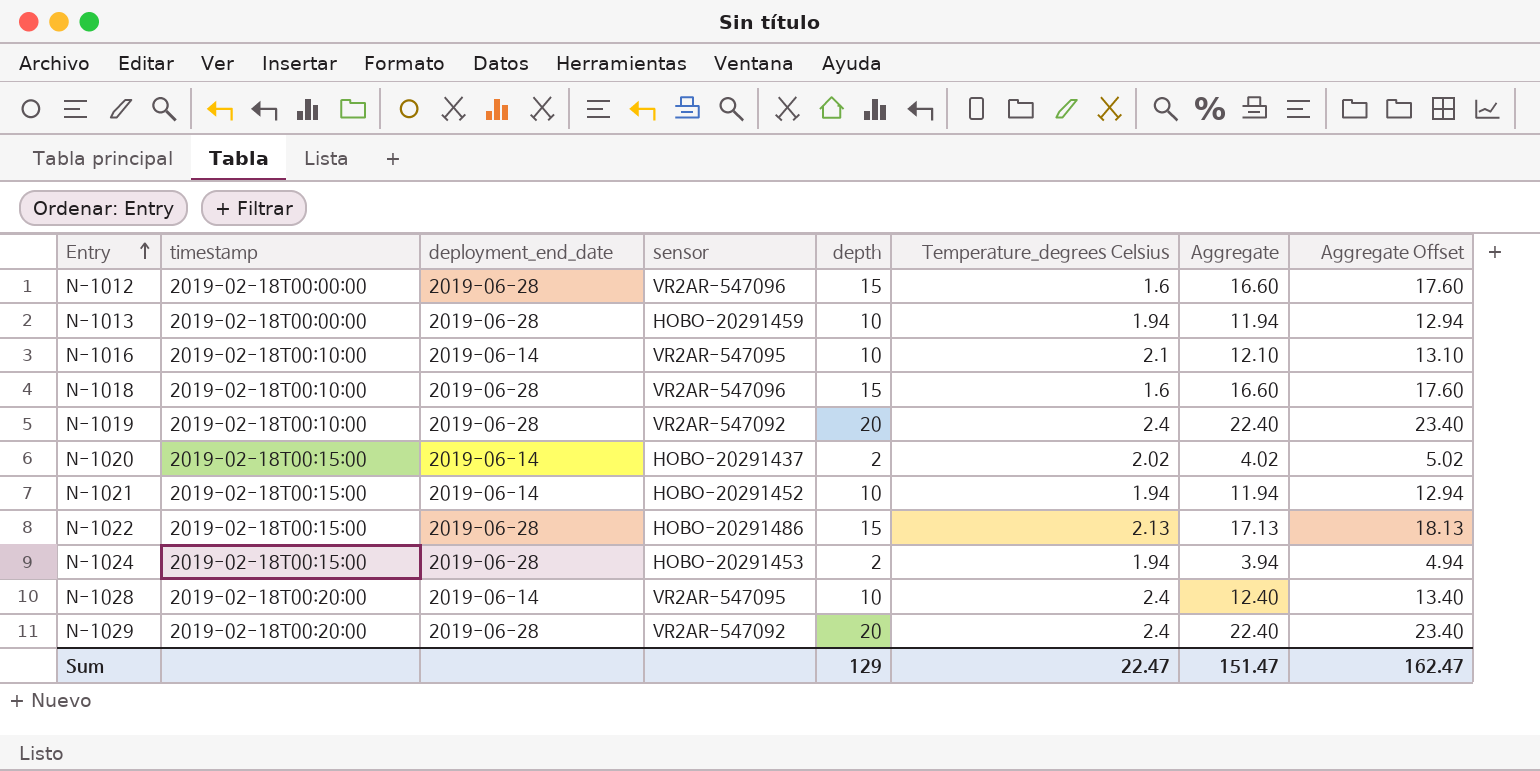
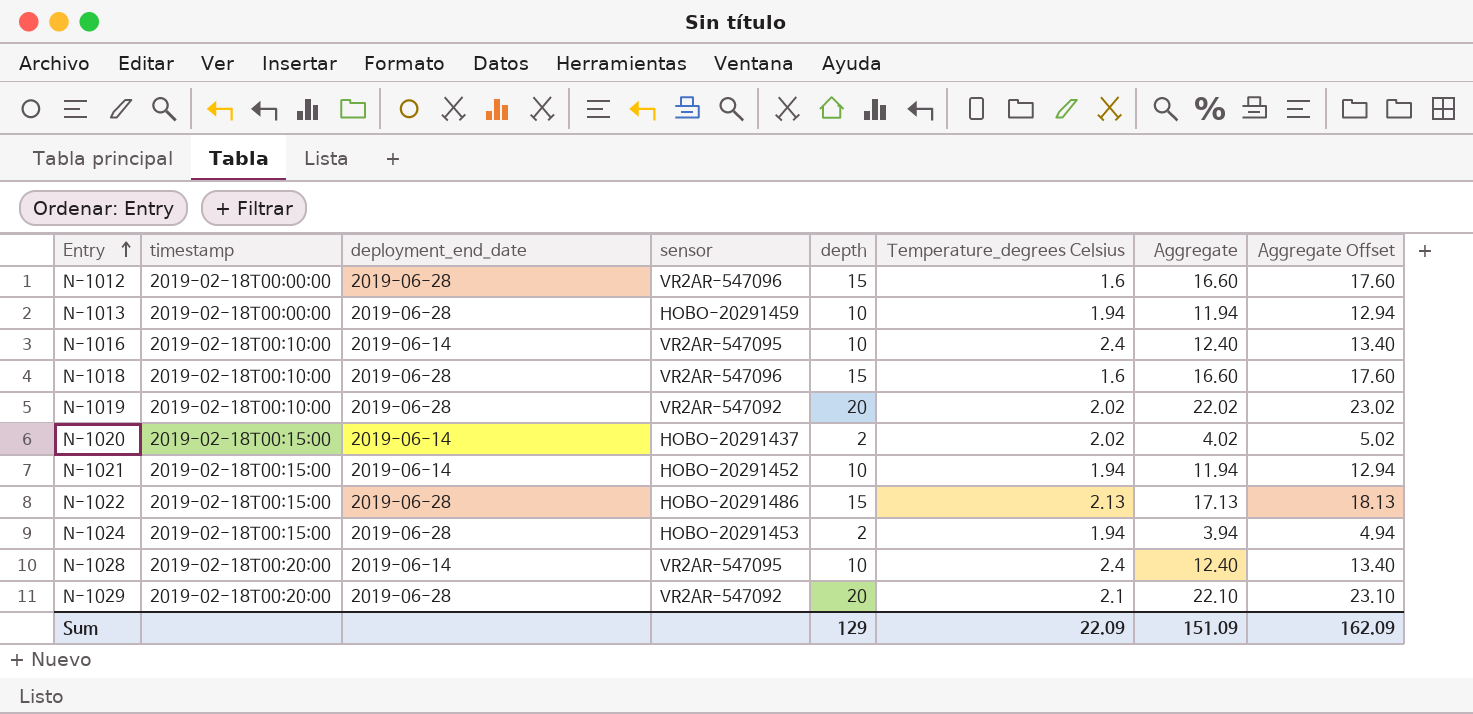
N-1016 | Temperature_degrees Celsius: 2.1 -> 2.4
N-1016 | Aggregate: 12.10 -> 12.40
N-1016 | Aggregate Offset: 13.10 -> 13.40
N-1019 | Temperature_degrees Celsius: 2.4 -> 2.02
N-1019 | Aggregate: 22.40 -> 22.02
N-1019 | Aggregate Offset: 23.40 -> 23.02
N-1029 | Temperature_degrees Celsius: 2.4 -> 2.1
N-1029 | Aggregate: 22.40 -> 22.10
N-1029 | Aggregate Offset: 23.40 -> 23.10
Sum | Temperature_degrees Celsius: 22.47 -> 22.09
Sum | Aggregate: 151.47 -> 151.09
Sum | Aggregate Offset: 162.47 -> 162.09

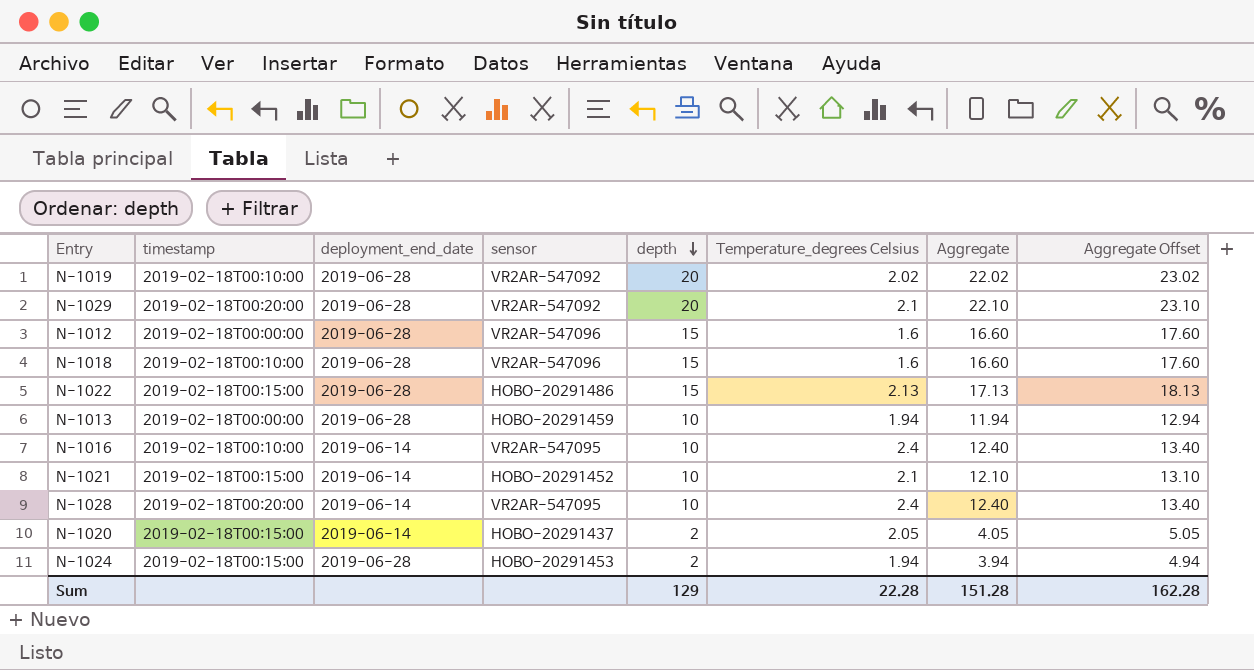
row order: Entry ascending -> depth descending
N-1021 | Temperature_degrees Celsius: 1.94 -> 2.1
N-1021 | Aggregate: 11.94 -> 12.10
N-1021 | Aggregate Offset: 12.94 -> 13.10
N-1020 | Temperature_degrees Celsius: 2.02 -> 2.05
N-1020 | Aggregate: 4.02 -> 4.05
N-1020 | Aggregate Offset: 5.02 -> 5.05
Sum | Temperature_degrees Celsius: 22.09 -> 22.28
Sum | Aggregate: 151.09 -> 151.28
Sum | Aggregate Offset: 162.09 -> 162.28

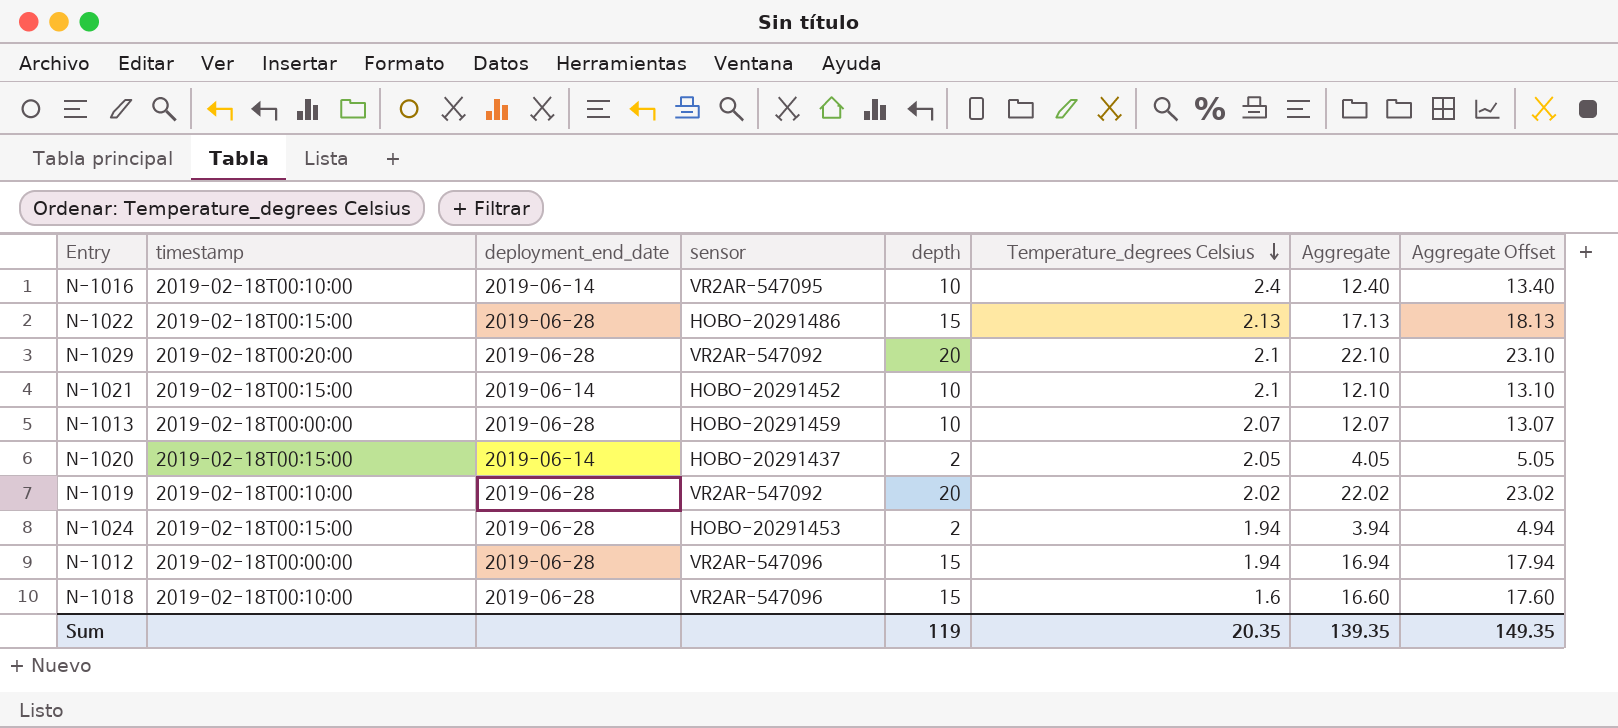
row order: depth descending -> Temperature_degrees Celsius descending
row N-1028: 2019-02-18T00:20:00 | 2019-06-14 | VR2AR-547095 | 10 | 2.4 | 12.40 | 13.40 -> none
N-1013 | Temperature_degrees Celsius: 1.94 -> 2.07
N-1013 | Aggregate: 11.94 -> 12.07
N-1013 | Aggregate Offset: 12.94 -> 13.07
N-1012 | Temperature_degrees Celsius: 1.6 -> 1.94
N-1012 | Aggregate: 16.60 -> 16.94
N-1012 | Aggregate Offset: 17.60 -> 17.94
Sum | depth: 129 -> 119
Sum | Temperature_degrees Celsius: 22.28 -> 20.35
Sum | Aggregate: 151.28 -> 139.35
Sum | Aggregate Offset: 162.28 -> 149.35

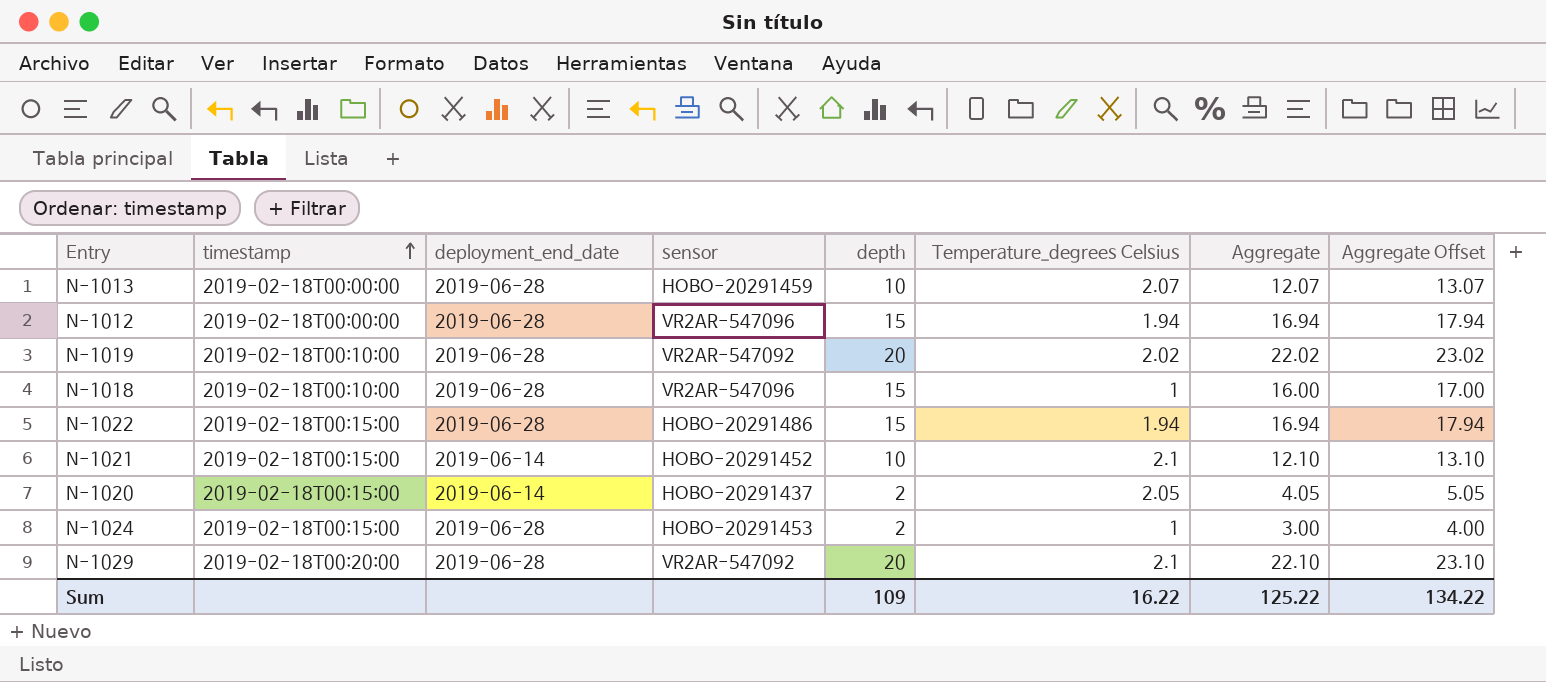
row order: Temperature_degrees Celsius descending -> timestamp ascending
row N-1016: 2019-02-18T00:10:00 | 2019-06-14 | VR2AR-547095 | 10 | 2.4 | 12.40 | 13.40 -> none
N-1018 | Temperature_degrees Celsius: 1.6 -> 1
N-1018 | Aggregate: 16.60 -> 16.00
N-1018 | Aggregate Offset: 17.60 -> 17.00
N-1022 | Temperature_degrees Celsius: 2.13 -> 1.94
N-1022 | Aggregate: 17.13 -> 16.94
N-1022 | Aggregate Offset: 18.13 -> 17.94
N-1024 | Temperature_degrees Celsius: 1.94 -> 1
N-1024 | Aggregate: 3.94 -> 3.00
N-1024 | Aggregate Offset: 4.94 -> 4.00
Sum | depth: 119 -> 109
Sum | Temperature_degrees Celsius: 20.35 -> 16.22
Sum | Aggregate: 139.35 -> 125.22
Sum | Aggregate Offset: 149.35 -> 134.22

